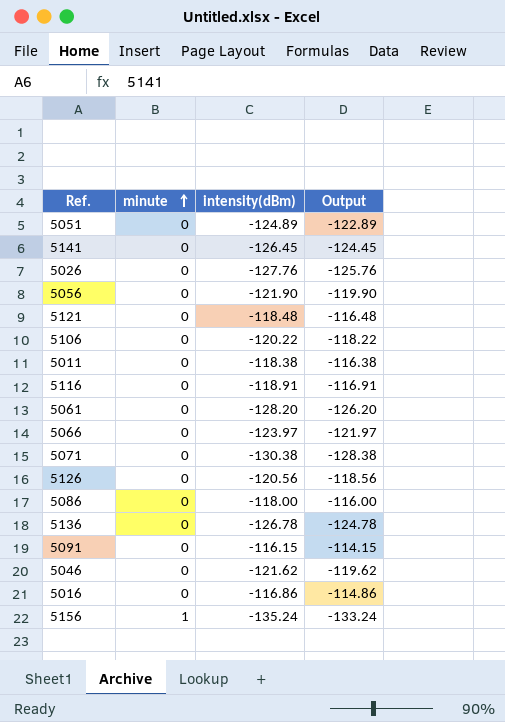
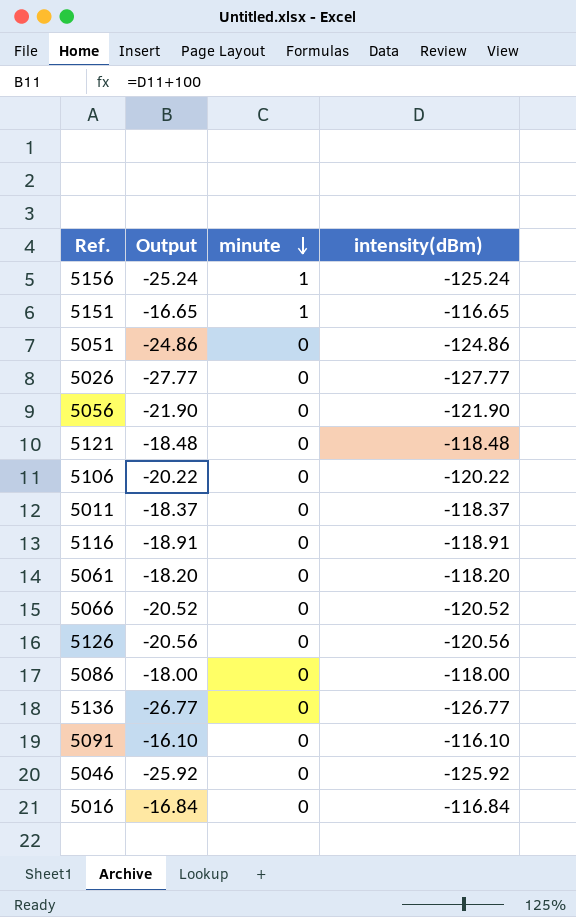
row order: minute ascending -> minute descending
column Output | formula: [intensity(dBm)] + 2 -> [intensity(dBm)] + 100
column Output | position: 4 -> 2
row 5141: 0 | -126.45 | -124.45 -> none
row 5071: 0 | -130.38 | -128.38 -> none
5156 | intensity(dBm): -135.24 -> -125.24
row 5151: none -> -16.65 | 1 | -116.65
5051 | intensity(dBm): -124.89 -> -124.86
5026 | intensity(dBm): -127.76 -> -127.77
5011 | intensity(dBm): -118.38 -> -118.37
5061 | intensity(dBm): -128.20 -> -118.20
5066 | intensity(dBm): -123.97 -> -120.52
5136 | intensity(dBm): -126.78 -> -126.77
5091 | intensity(dBm): -116.15 -> -116.10
5046 | intensity(dBm): -121.62 -> -125.92
5016 | intensity(dBm): -116.86 -> -116.84

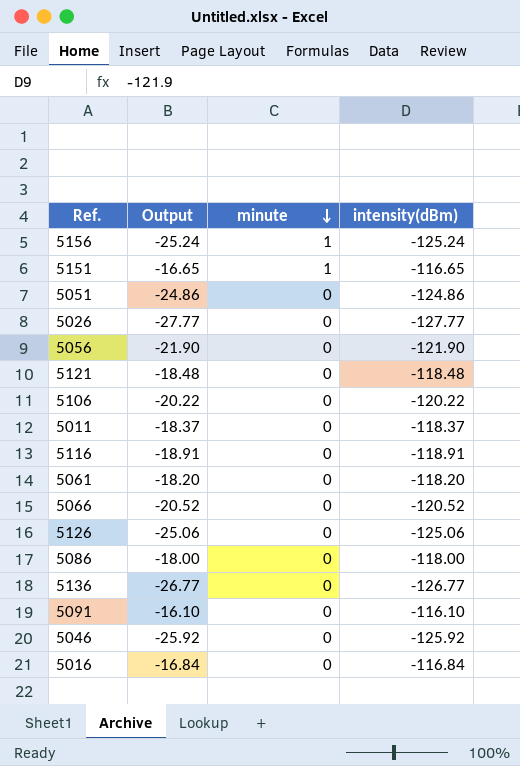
5126 | Output: -20.56 -> -25.06
5126 | intensity(dBm): -120.56 -> -125.06

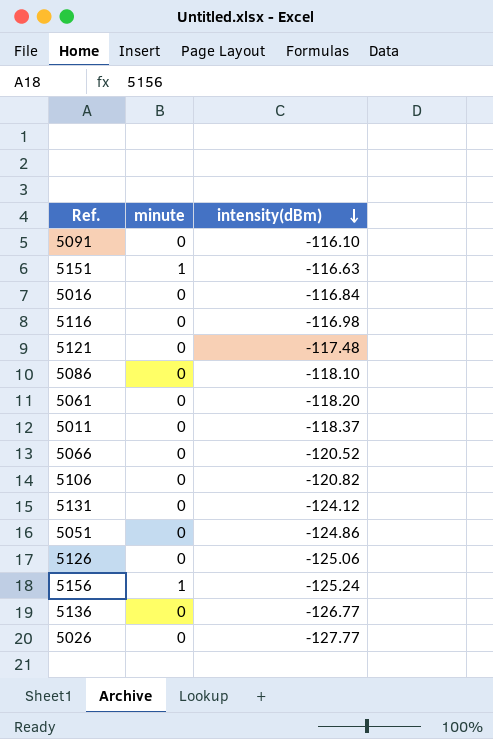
row order: minute descending -> intensity(dBm) descending
column Output | formula: [intensity(dBm)] + 100 -> none
row 5056: -21.90 | 0 | -121.90 -> none
row 5046: -25.92 | 0 | -125.92 -> none
5151 | intensity(dBm): -116.65 -> -116.63
5116 | intensity(dBm): -118.91 -> -116.98
5121 | intensity(dBm): -118.48 -> -117.48
5086 | intensity(dBm): -118.00 -> -118.10
5106 | intensity(dBm): -120.22 -> -120.82
row 5131: none -> 0 | -124.12

